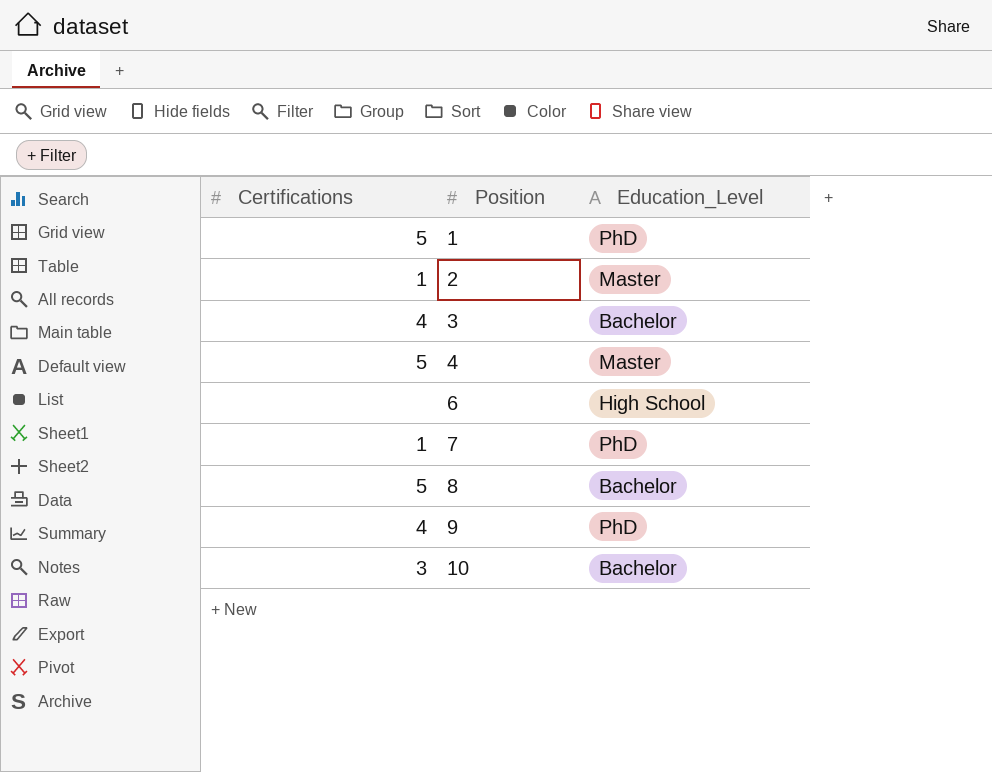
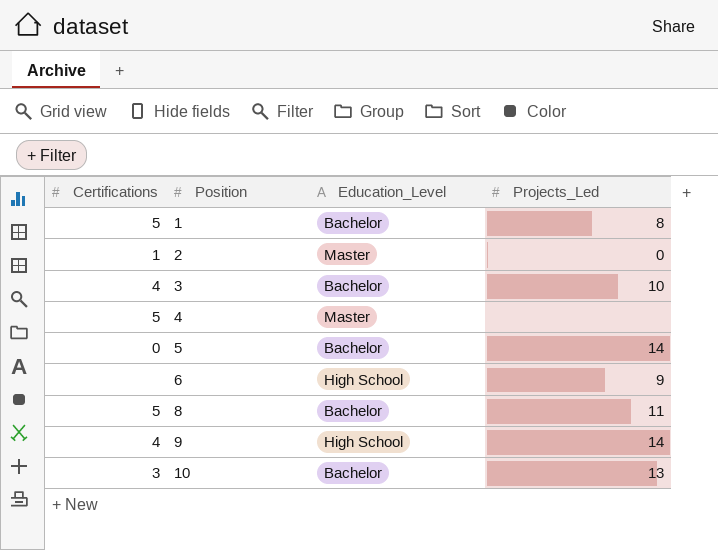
column Projects_Led | position: none -> 4
row 7: 1 | PhD -> none
1 | Education_Level: PhD -> Bachelor
row 5: none -> 0 | Bachelor | 14
9 | Education_Level: PhD -> High School

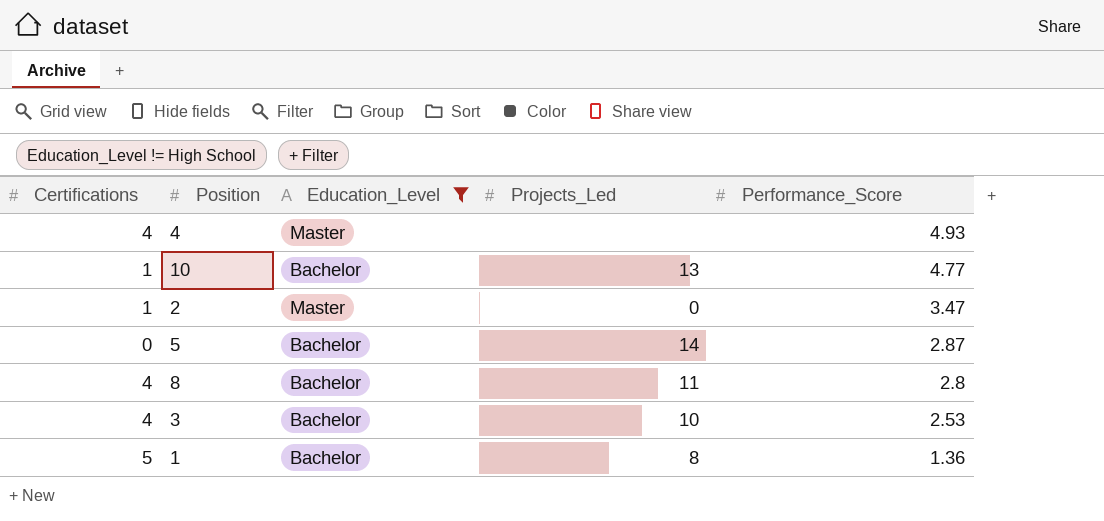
filter: none -> Education_Level != High School
row order: Position ascending -> Performance_Score descending
column Performance_Score | position: none -> 5
4 | Certifications: 5 -> 4
10 | Certifications: 3 -> 1
8 | Certifications: 5 -> 4

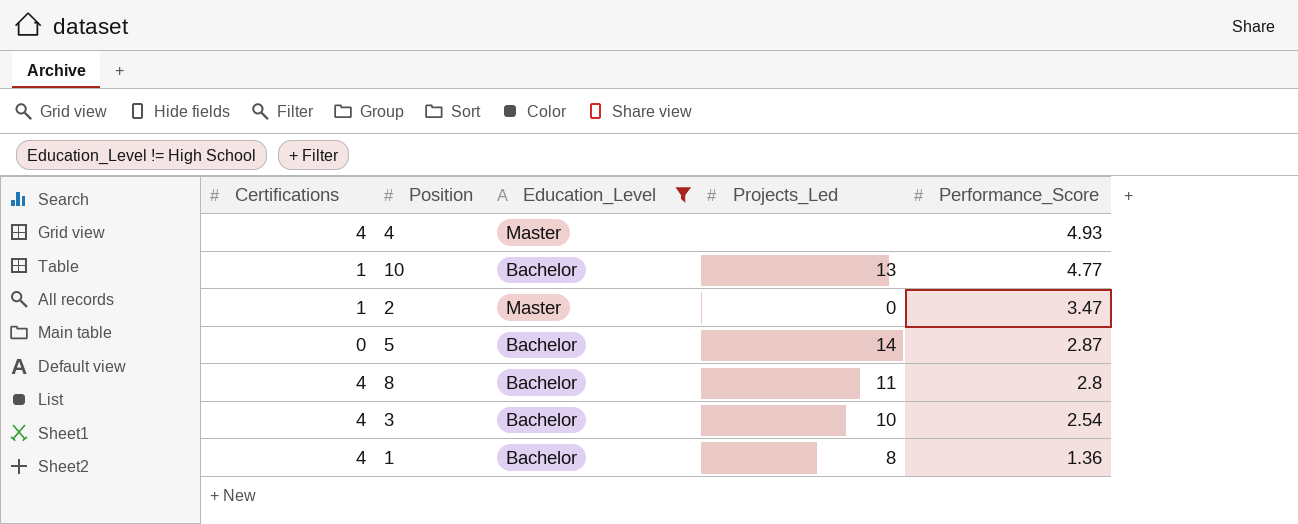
3 | Performance_Score: 2.53 -> 2.54
1 | Certifications: 5 -> 4

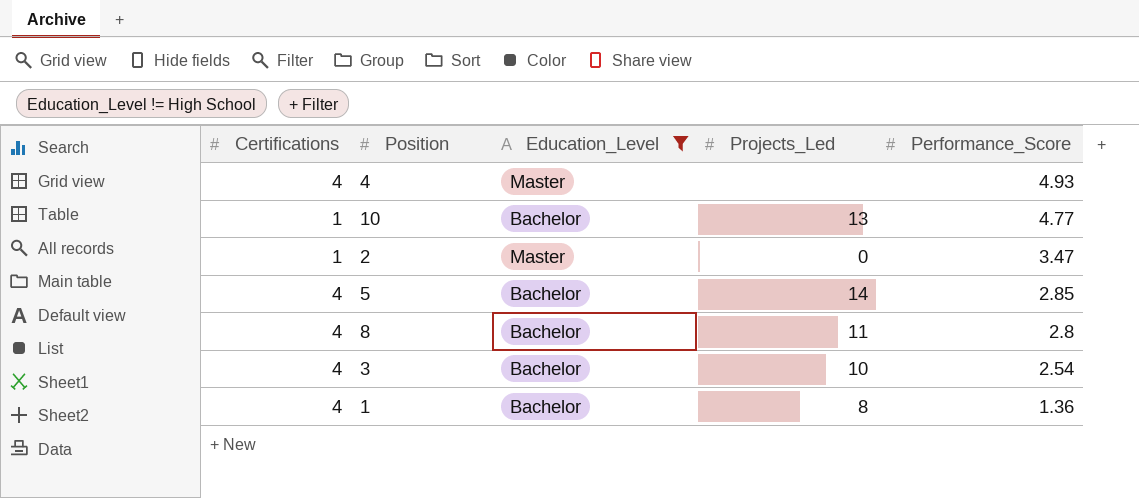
5 | Certifications: 0 -> 4
5 | Performance_Score: 2.87 -> 2.85

